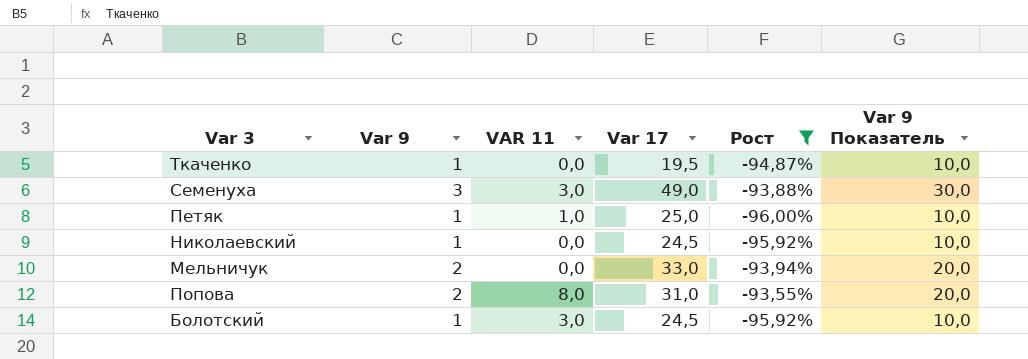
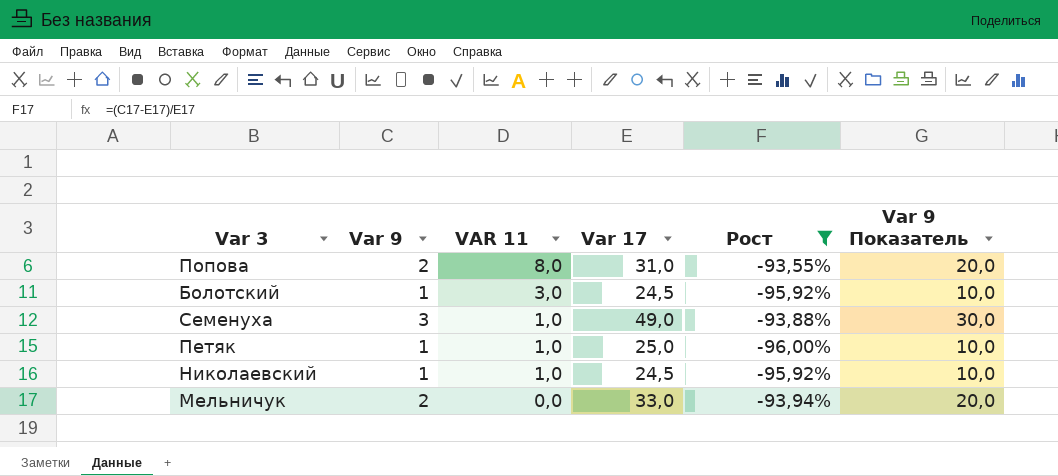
row order: none -> VAR 11 descending
row Ткаченко: 1 | 0,0 | 19,5 | -94,87% | 10,0 -> none
Семенуха | VAR 11: 3,0 -> 1,0
Николаевский | VAR 11: 0,0 -> 1,0

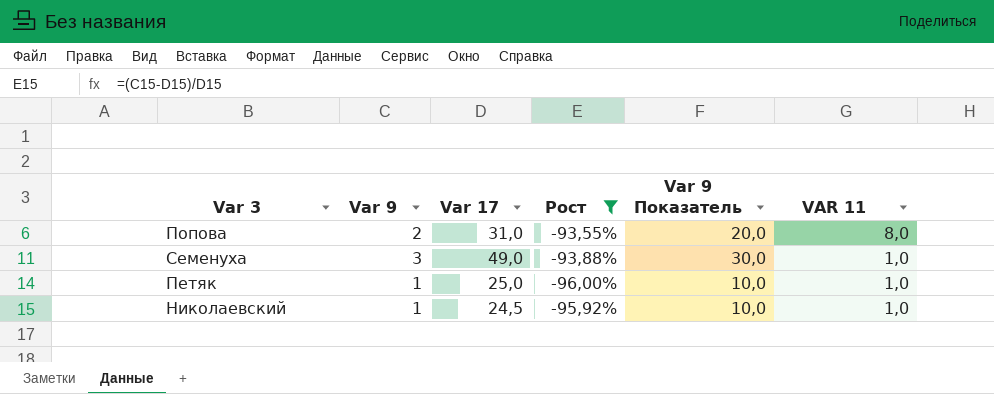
column VAR 11 | position: 3 -> 6
row Болотский: 1 | 3,0 | 24,5 | -95,92% | 10,0 -> none
row Мельничук: 2 | 0,0 | 33,0 | -93,94% | 20,0 -> none

